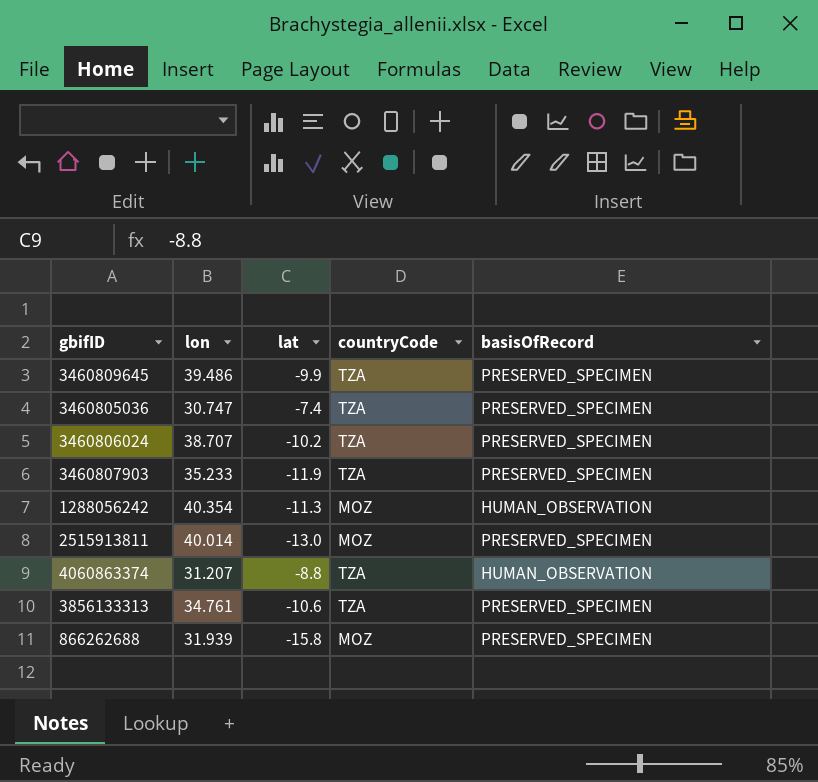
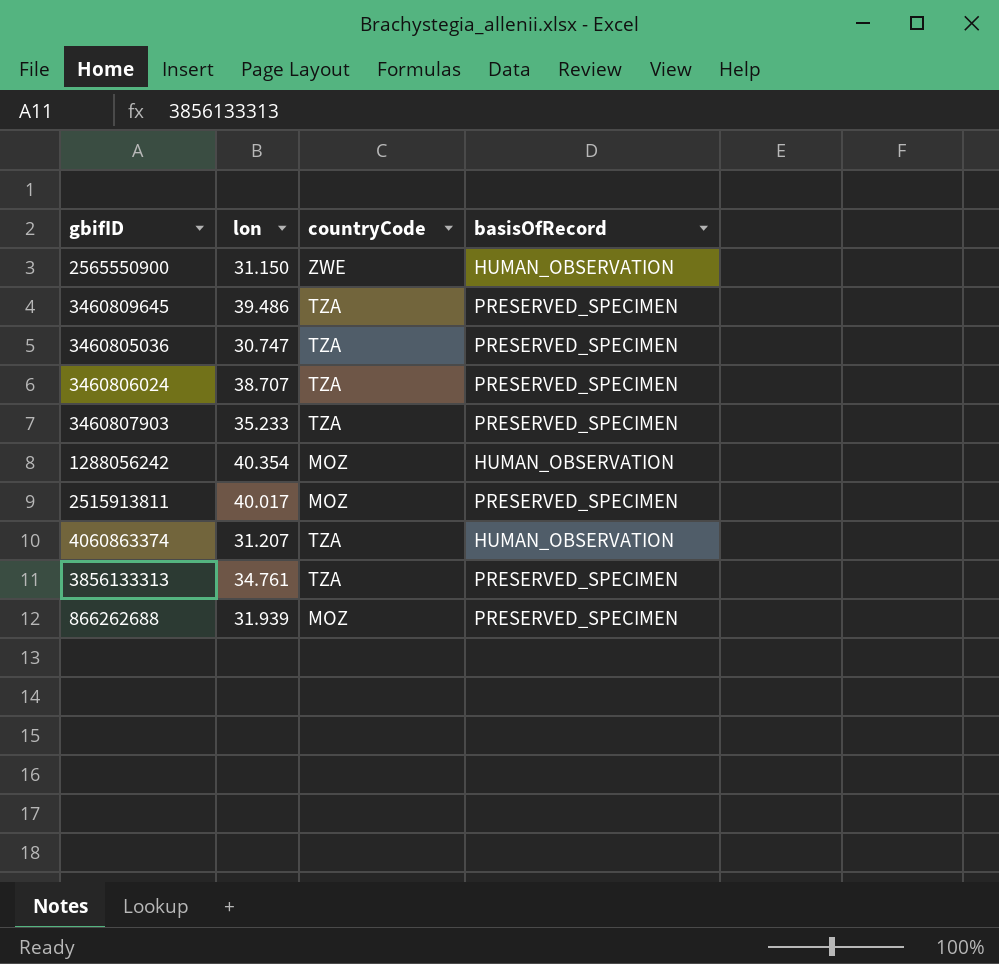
column lat | position: 3 -> none
row 2565550900: none -> 31.150 | ZWE | HUMAN_OBSERVATION
2515913811 | lon: 40.014 -> 40.017

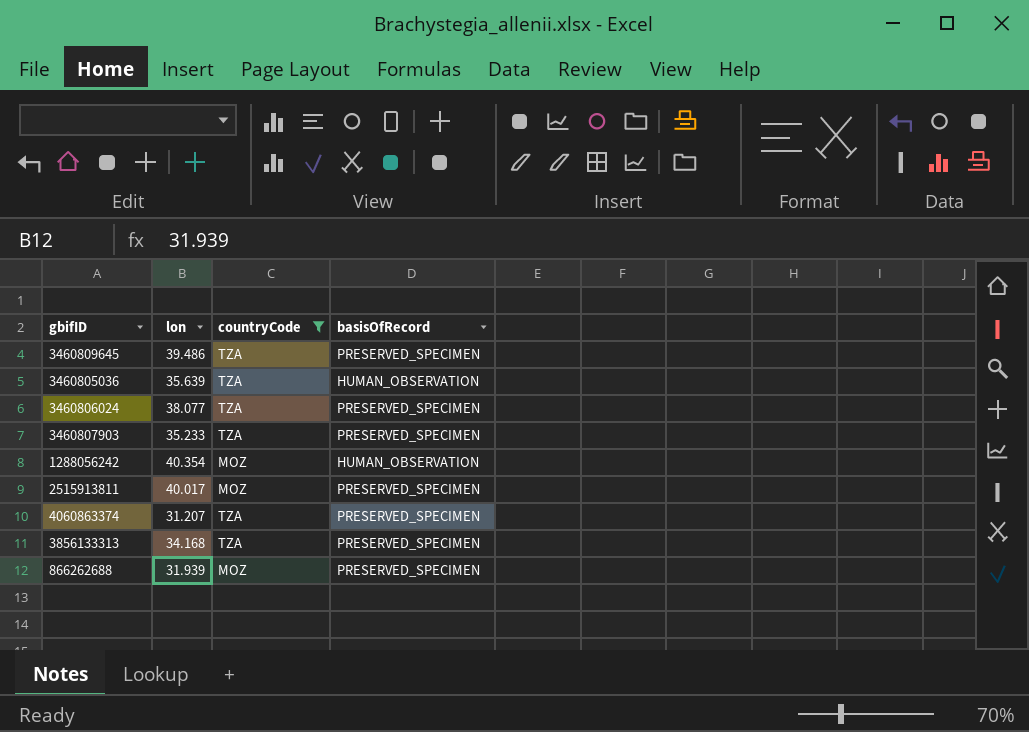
filter: none -> countryCode != ZWE
3460805036 | lon: 30.747 -> 35.639
3460805036 | basisOfRecord: PRESERVED_SPECIMEN -> HUMAN_OBSERVATION
3460806024 | lon: 38.707 -> 38.077
4060863374 | basisOfRecord: HUMAN_OBSERVATION -> PRESERVED_SPECIMEN
3856133313 | lon: 34.761 -> 34.168

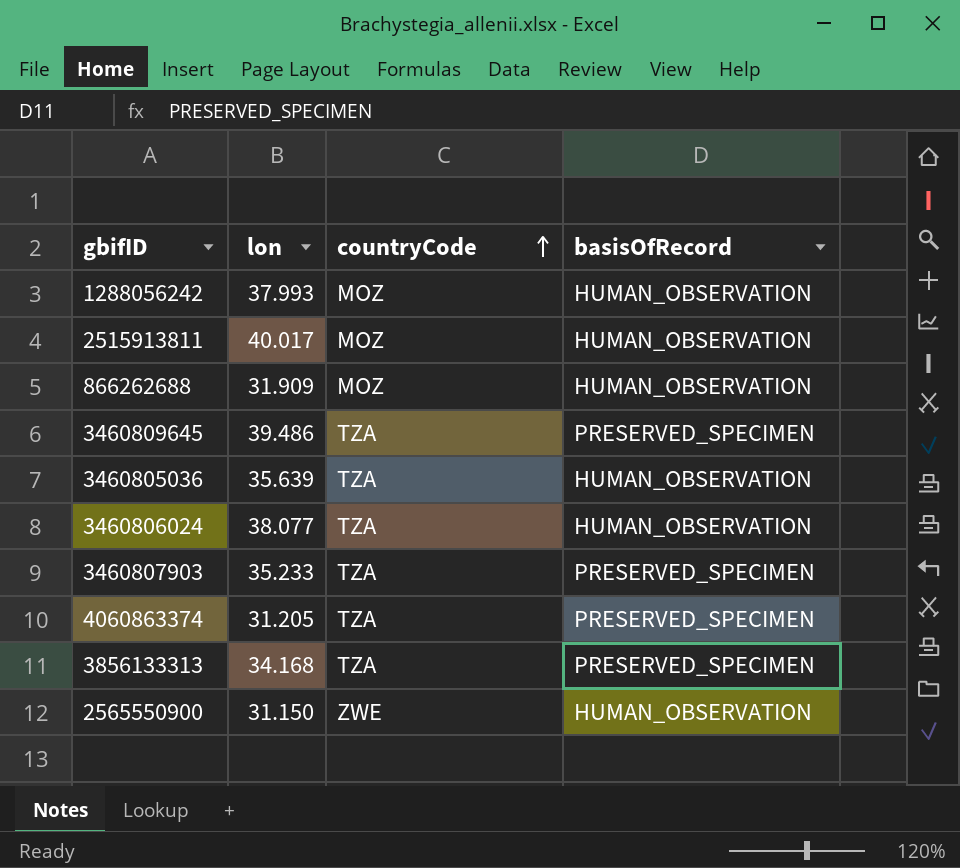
filter: countryCode != ZWE -> none
row order: none -> countryCode ascending
1288056242 | lon: 40.354 -> 37.993
2515913811 | basisOfRecord: PRESERVED_SPECIMEN -> HUMAN_OBSERVATION
866262688 | lon: 31.939 -> 31.909
866262688 | basisOfRecord: PRESERVED_SPECIMEN -> HUMAN_OBSERVATION
3460806024 | basisOfRecord: PRESERVED_SPECIMEN -> HUMAN_OBSERVATION
4060863374 | lon: 31.207 -> 31.205

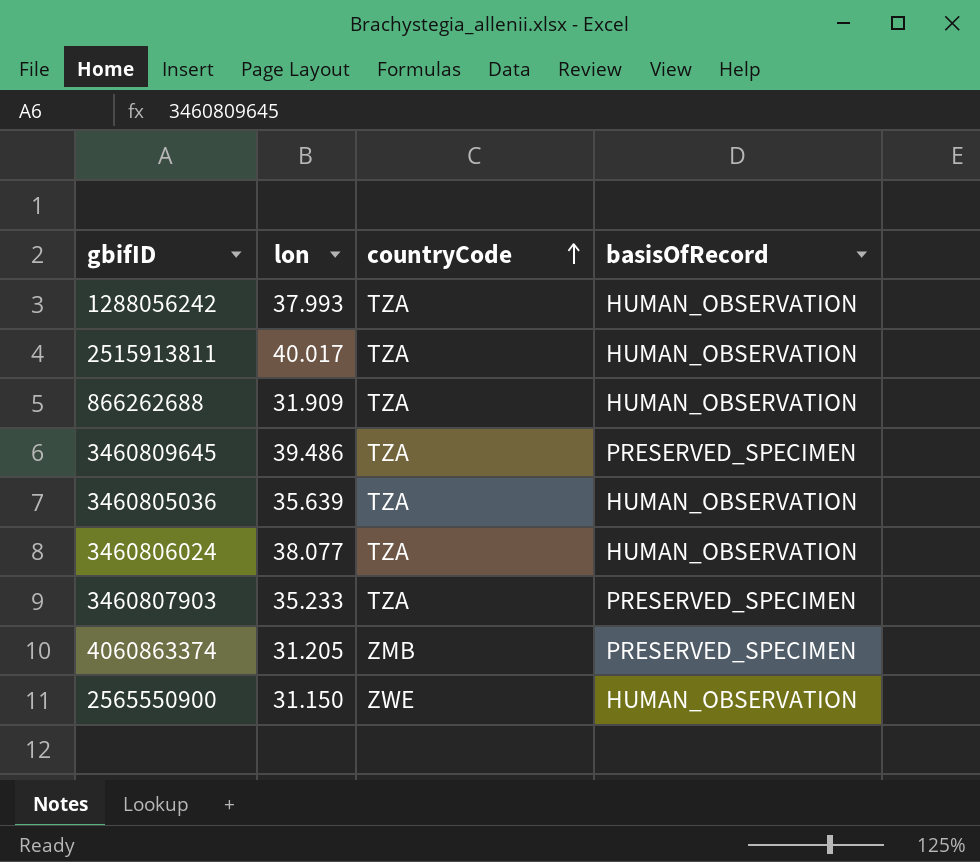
row 3856133313: 34.168 | TZA | PRESERVED_SPECIMEN -> none
1288056242 | countryCode: MOZ -> TZA
2515913811 | countryCode: MOZ -> TZA
866262688 | countryCode: MOZ -> TZA
4060863374 | countryCode: TZA -> ZMB

